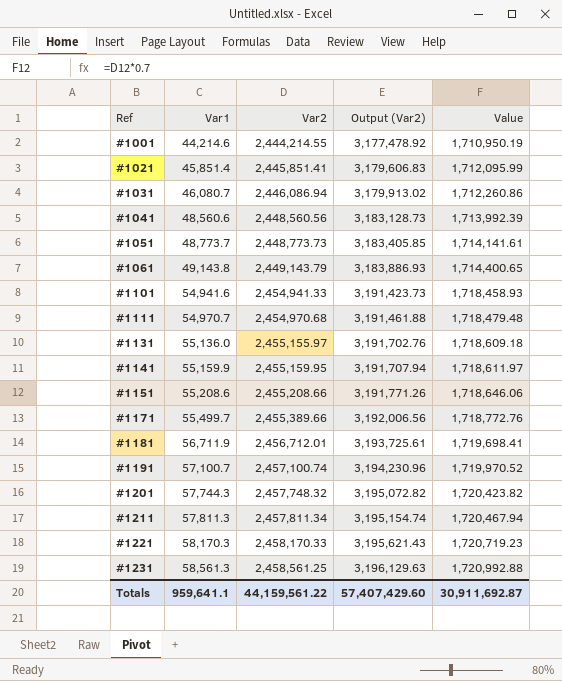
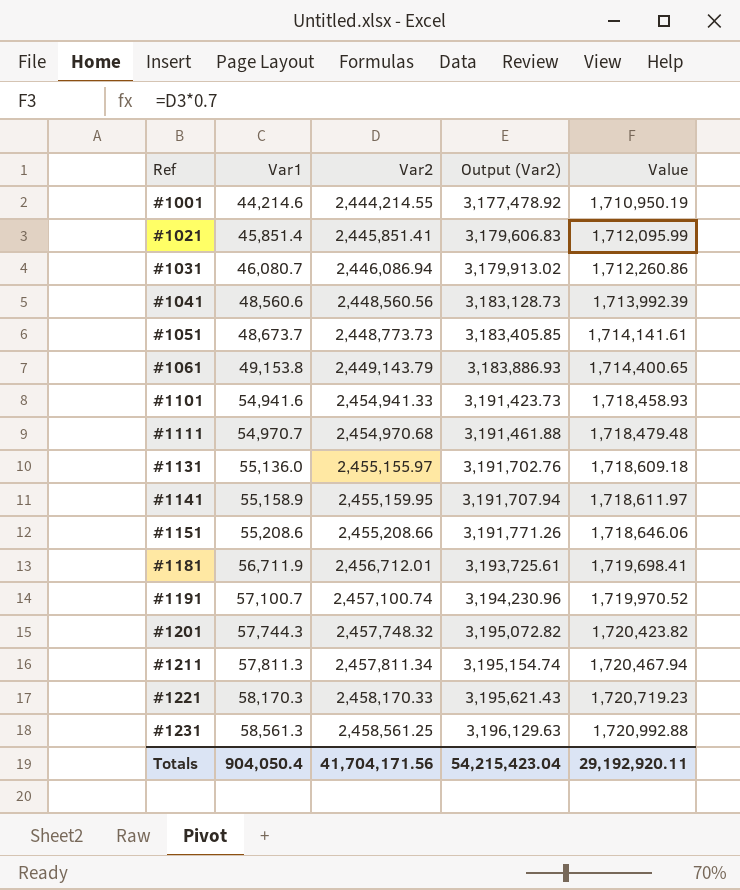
row #1171: 55,499.7 | 2,455,389.66 | 3,192,006.56 | 1,718,772.76 -> none
#1051 | Var1: 48,773.7 -> 48,673.7
#1061 | Var1: 49,143.8 -> 49,153.8
#1141 | Var1: 55,159.9 -> 55,158.9
Totals | Var1: 959,641.1 -> 904,050.4
Totals | Var2: 44,159,561.22 -> 41,704,171.56
Totals | Output (Var2): 57,407,429.60 -> 54,215,423.04
Totals | Value: 30,911,692.87 -> 29,192,920.11

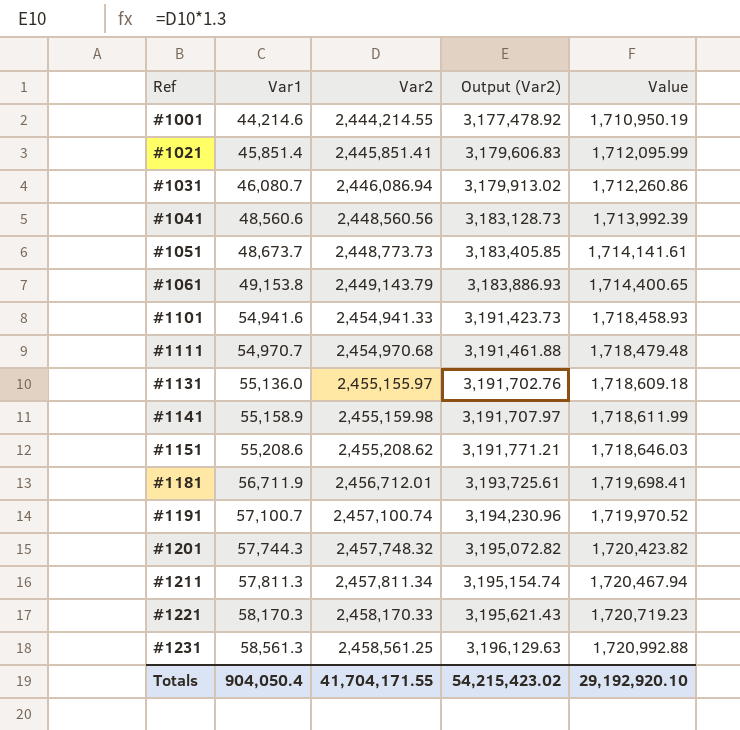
#1141 | Var2: 2,455,159.95 -> 2,455,159.98
#1141 | Output (Var2): 3,191,707.94 -> 3,191,707.97
#1141 | Value: 1,718,611.97 -> 1,718,611.99
#1151 | Var2: 2,455,208.66 -> 2,455,208.62
#1151 | Output (Var2): 3,191,771.26 -> 3,191,771.21
#1151 | Value: 1,718,646.06 -> 1,718,646.03
Totals | Var2: 41,704,171.56 -> 41,704,171.55
Totals | Output (Var2): 54,215,423.04 -> 54,215,423.02
Totals | Value: 29,192,920.11 -> 29,192,920.10

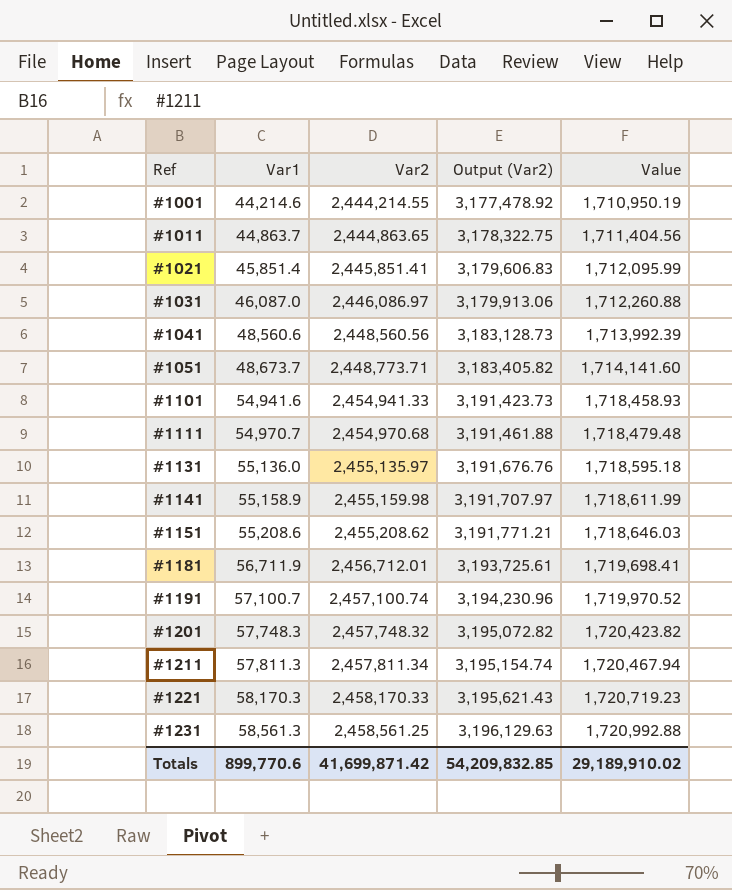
row #1061: 49,153.8 | 2,449,143.79 | 3,183,886.93 | 1,714,400.65 -> none
row #1011: none -> 44,863.7 | 2,444,863.65 | 3,178,322.75 | 1,711,404.56
#1031 | Var1: 46,080.7 -> 46,087.0
#1031 | Var2: 2,446,086.94 -> 2,446,086.97
#1031 | Output (Var2): 3,179,913.02 -> 3,179,913.06
#1031 | Value: 1,712,260.86 -> 1,712,260.88
#1051 | Var2: 2,448,773.73 -> 2,448,773.71
#1051 | Output (Var2): 3,183,405.85 -> 3,183,405.82
#1051 | Value: 1,714,141.61 -> 1,714,141.60
#1131 | Var2: 2,455,155.97 -> 2,455,135.97
#1131 | Output (Var2): 3,191,702.76 -> 3,191,676.76
#1131 | Value: 1,718,609.18 -> 1,718,595.18
#1201 | Var1: 57,744.3 -> 57,748.3
Totals | Var1: 904,050.4 -> 899,770.6
Totals | Var2: 41,704,171.55 -> 41,699,871.42
Totals | Output (Var2): 54,215,423.02 -> 54,209,832.85
Totals | Value: 29,192,920.10 -> 29,189,910.02

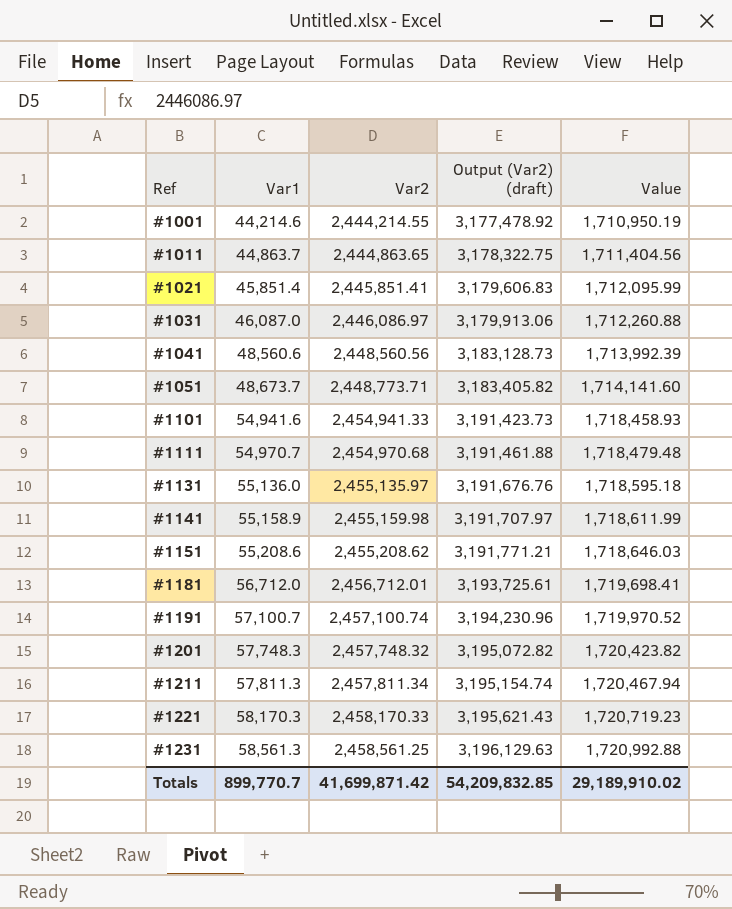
column name: Output (Var2) -> Output (Var2) (draft)
#1181 | Var1: 56,711.9 -> 56,712.0
Totals | Var1: 899,770.6 -> 899,770.7

